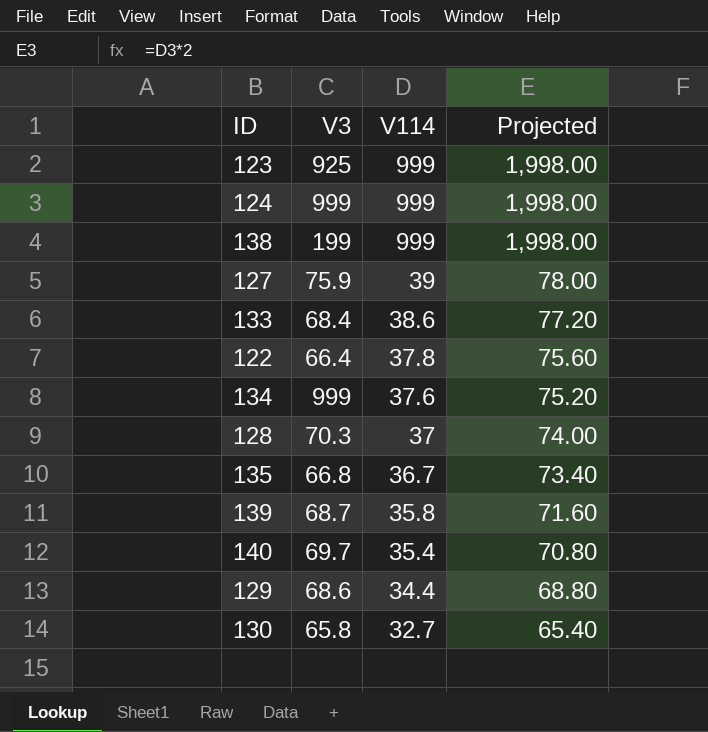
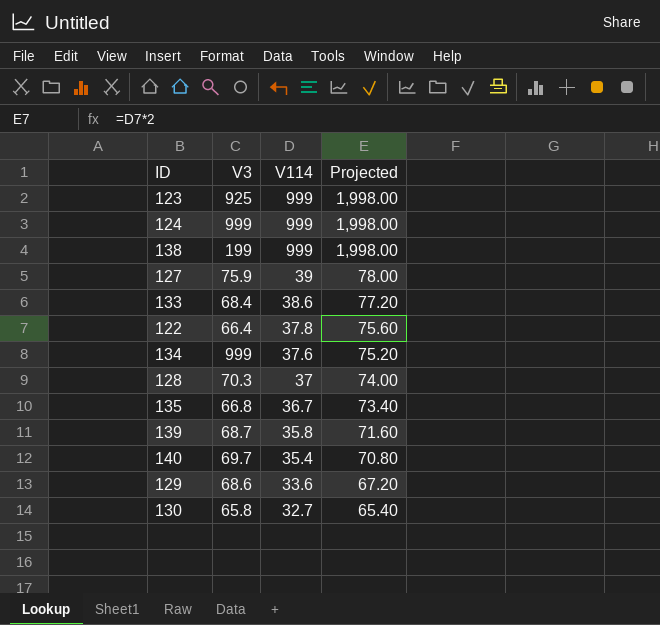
129 | V114: 34.4 -> 33.6
129 | Projected: 68.80 -> 67.20

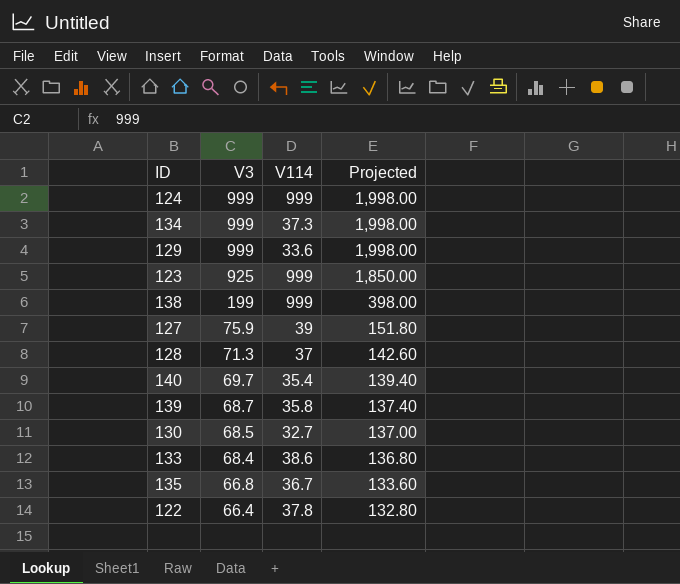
row order: V114 descending -> V3 descending
column Projected | formula: [V114] * 2 -> [V3] * 2
134 | V114: 37.6 -> 37.3
129 | V3: 68.6 -> 999
128 | V3: 70.3 -> 71.3
130 | V3: 65.8 -> 68.5

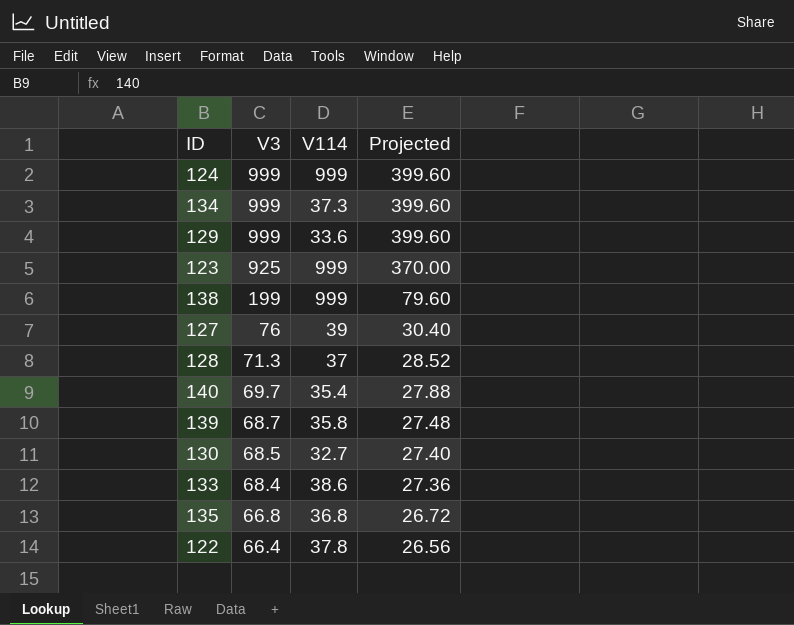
column Projected | formula: [V3] * 2 -> [V3] * 0.4
127 | V3: 75.9 -> 76
135 | V114: 36.7 -> 36.8

